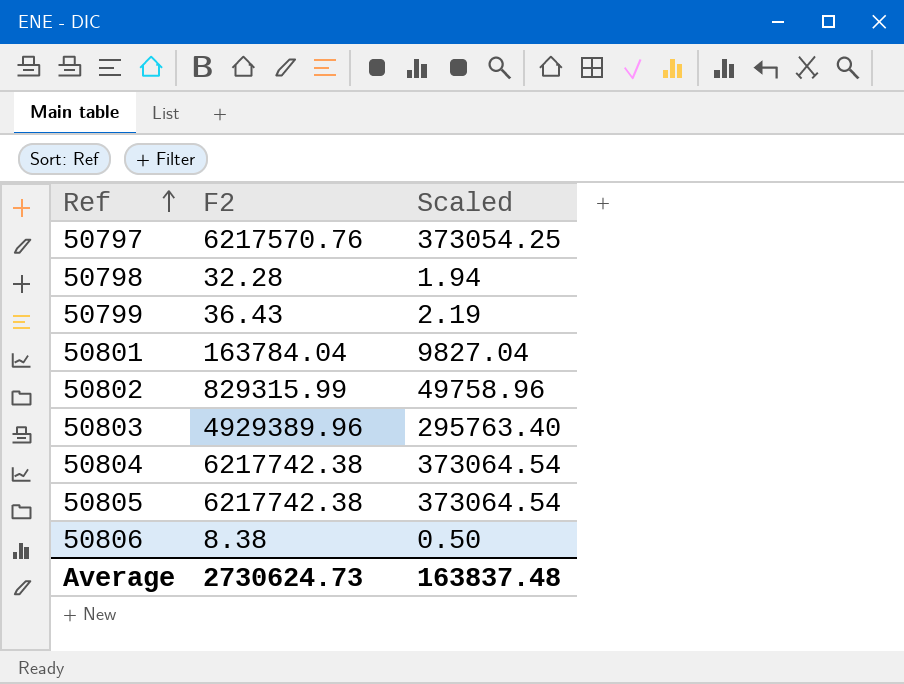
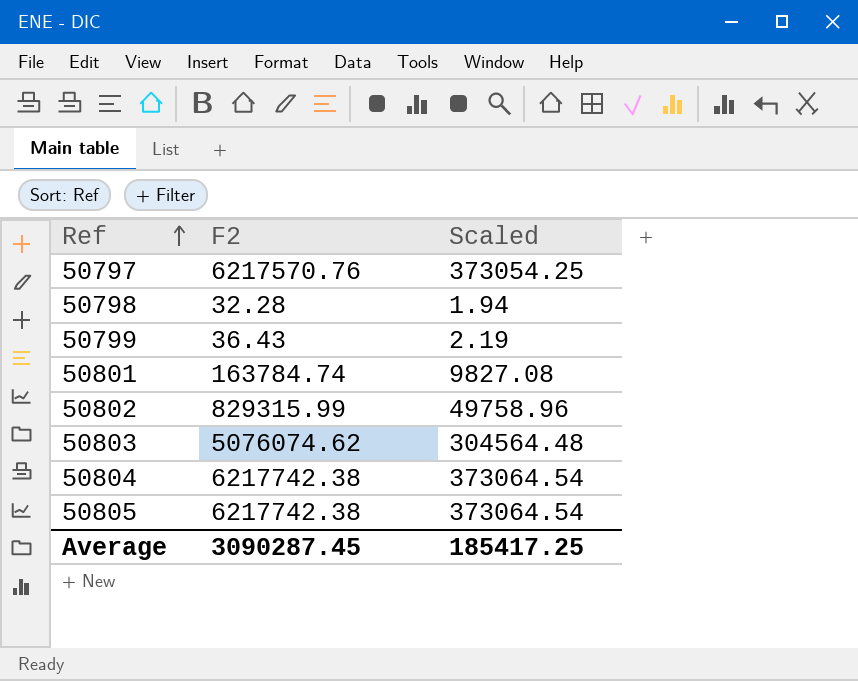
row 50806: 8.38 | 0.50 -> none
50801 | F2: 163784.04 -> 163784.74
50801 | Scaled: 9827.04 -> 9827.08
50803 | F2: 4929389.96 -> 5076074.62
50803 | Scaled: 295763.40 -> 304564.48
Average | F2: 2730624.73 -> 3090287.45
Average | Scaled: 163837.48 -> 185417.25

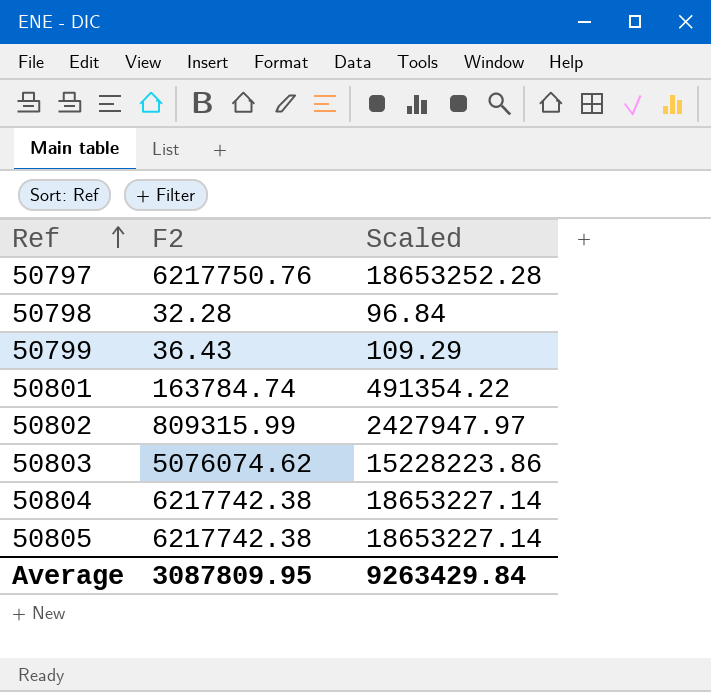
column Scaled | formula: [F2] * 0.06 -> [F2] * 3
50797 | F2: 6217570.76 -> 6217750.76
50802 | F2: 829315.99 -> 809315.99
Average | F2: 3090287.45 -> 3087809.95
Average | Scaled: 185417.25 -> 9263429.84

